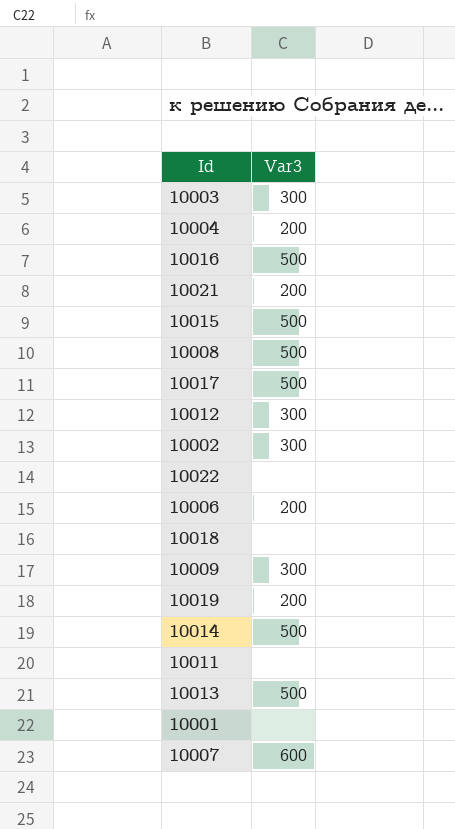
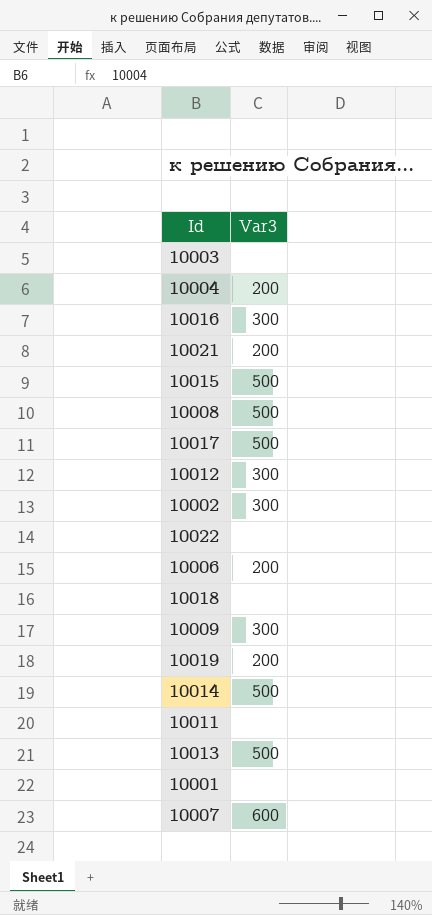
10003 | Var3: 300 -> none
10016 | Var3: 500 -> 300

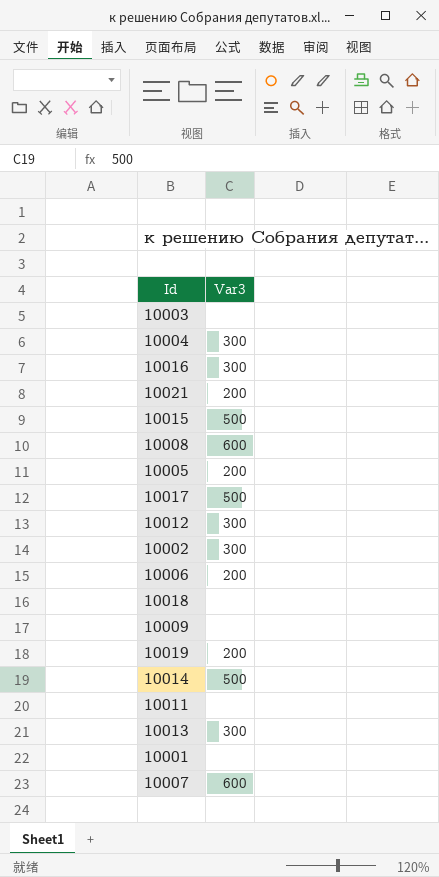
row 10022: none -> none
10004 | Var3: 200 -> 300
10008 | Var3: 500 -> 600
row 10005: none -> 200
10009 | Var3: 300 -> none
10013 | Var3: 500 -> 300

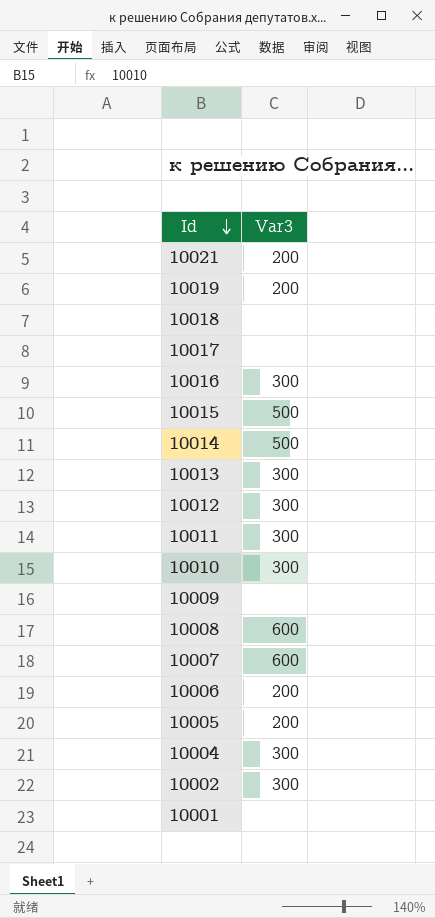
row order: none -> Id descending
row 10003: none -> none
10017 | Var3: 500 -> none
10011 | Var3: none -> 300
row 10010: none -> 300

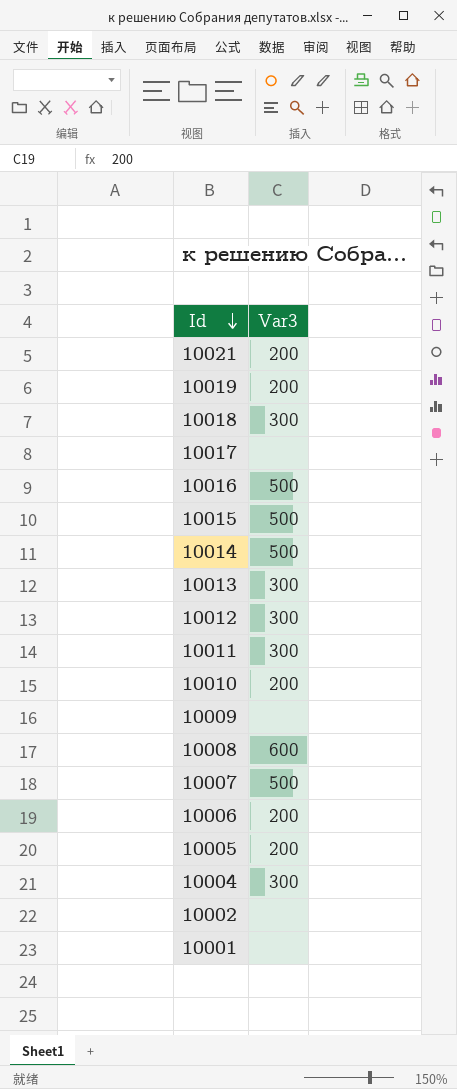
10018 | Var3: none -> 300
10016 | Var3: 300 -> 500
10010 | Var3: 300 -> 200
10007 | Var3: 600 -> 500
10002 | Var3: 300 -> none

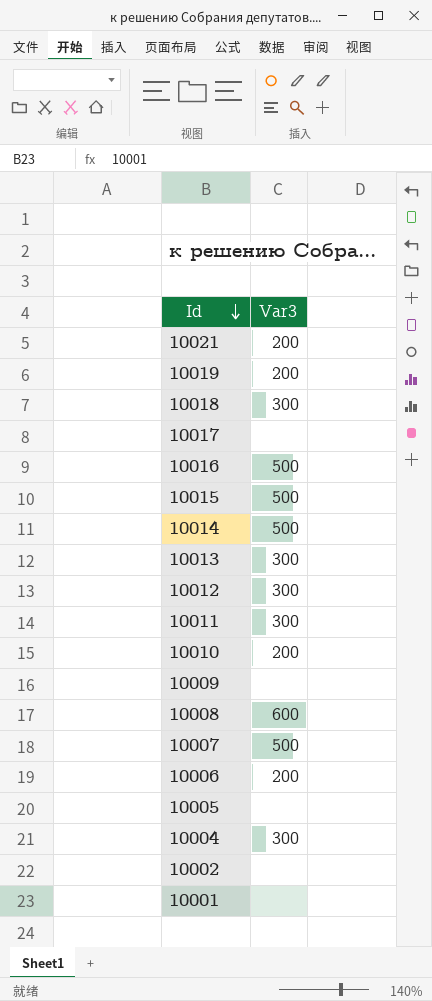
10005 | Var3: 200 -> none

